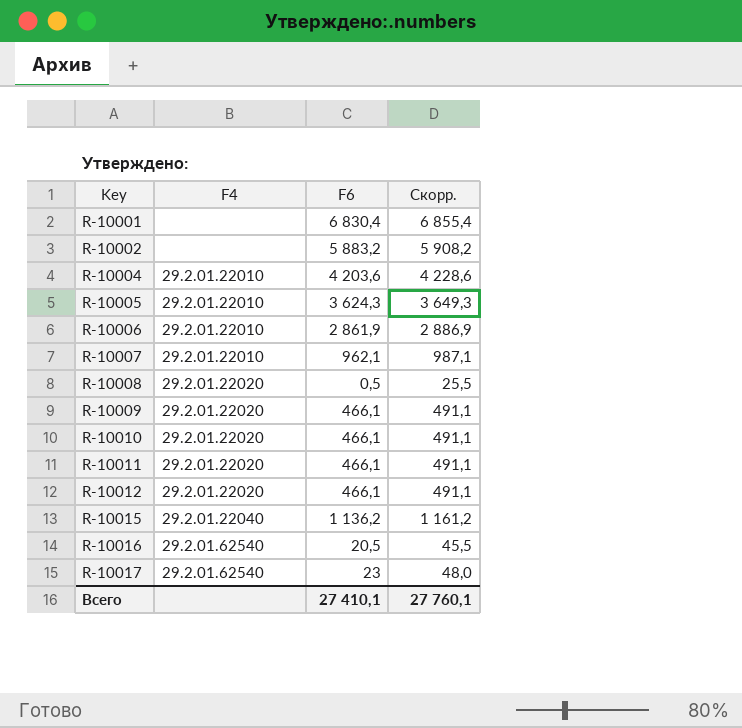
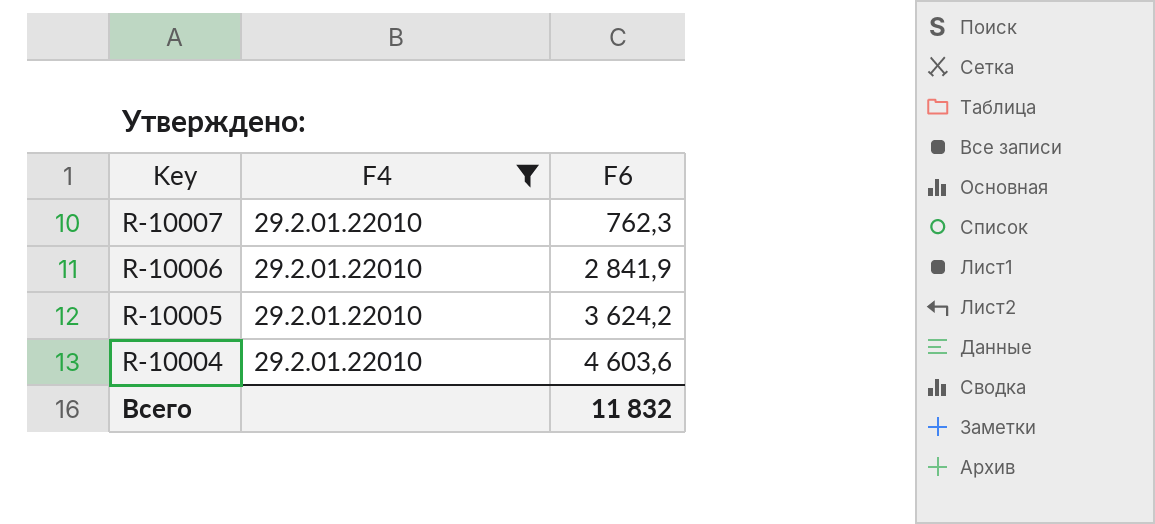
filter: none -> F4 = 29.2.01.22010
row order: Key ascending -> Key descending
column Скорр. | formula: [F6] + 25 -> none
R-10007 | F6: 962,1 -> 762,3
R-10006 | F6: 2 861,9 -> 2 841,9
R-10005 | F6: 3 624,3 -> 3 624,2
R-10004 | F6: 4 203,6 -> 4 603,6
Всего | F6: 27 410,1 -> 11 832

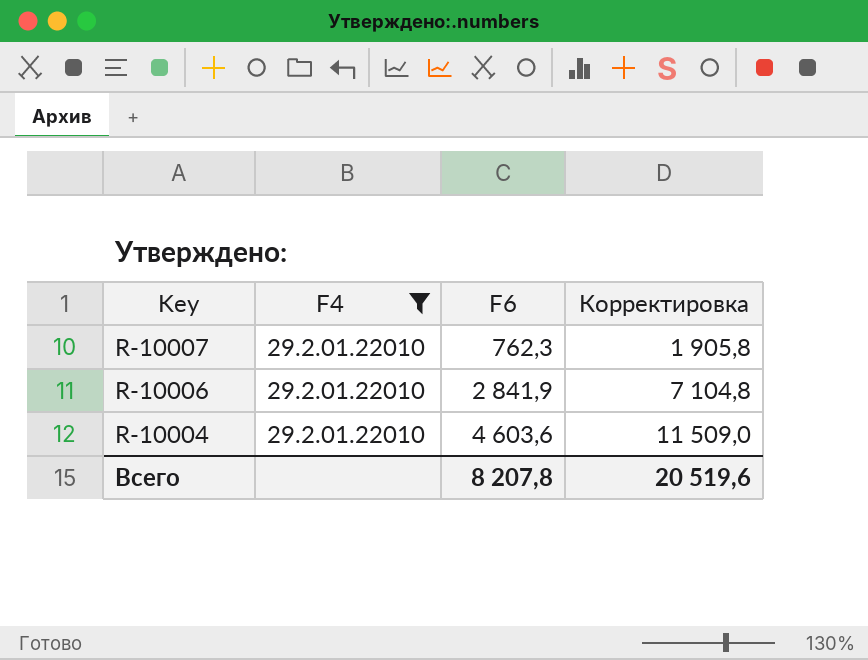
column Корректировка | formula: none -> [F6] * 2,5
row R-10005: 29.2.01.22010 | 3 624,2 -> none
Всего | F6: 11 832 -> 8 207,8

